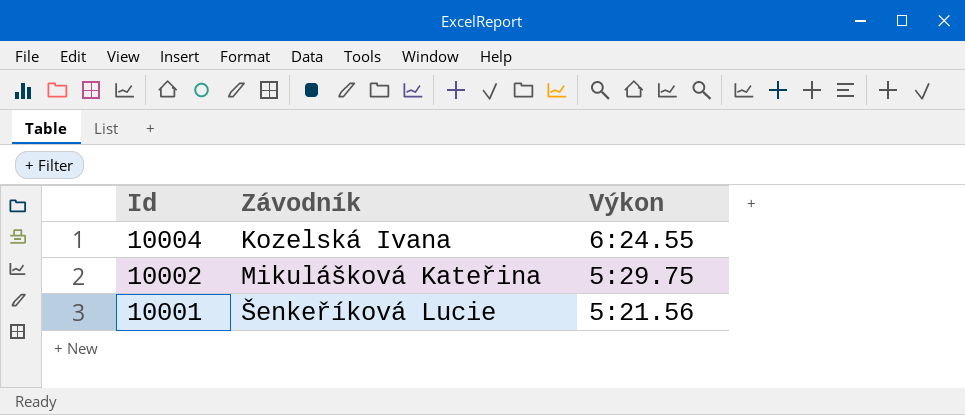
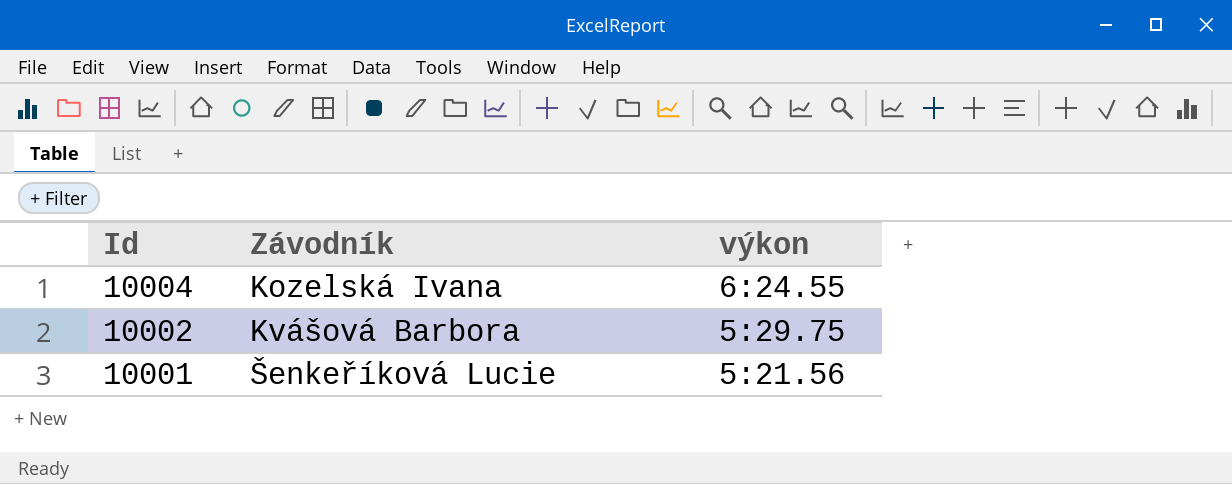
column name: Výkon -> výkon
10002 | Závodník: Mikulášková Kateřina -> Kvášová Barbora

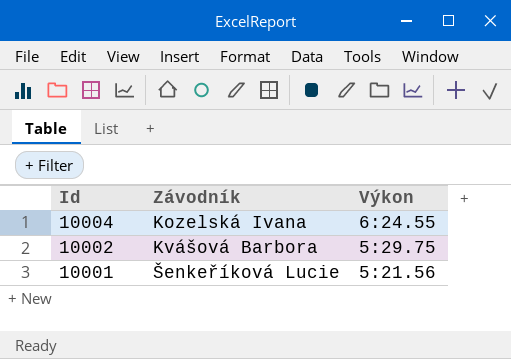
column name: výkon -> Výkon

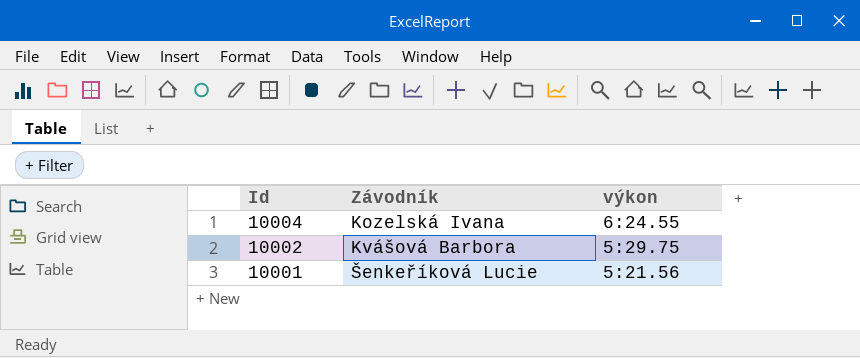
column name: Výkon -> výkon

